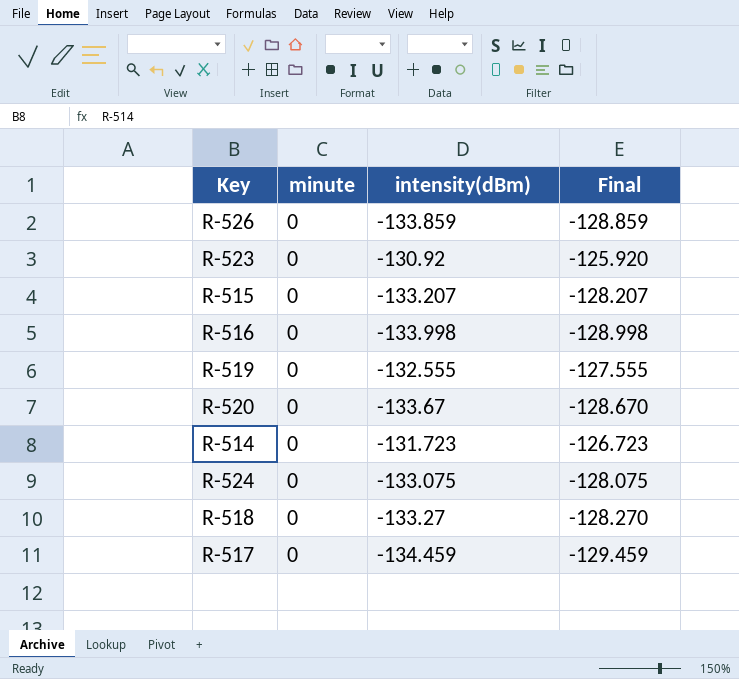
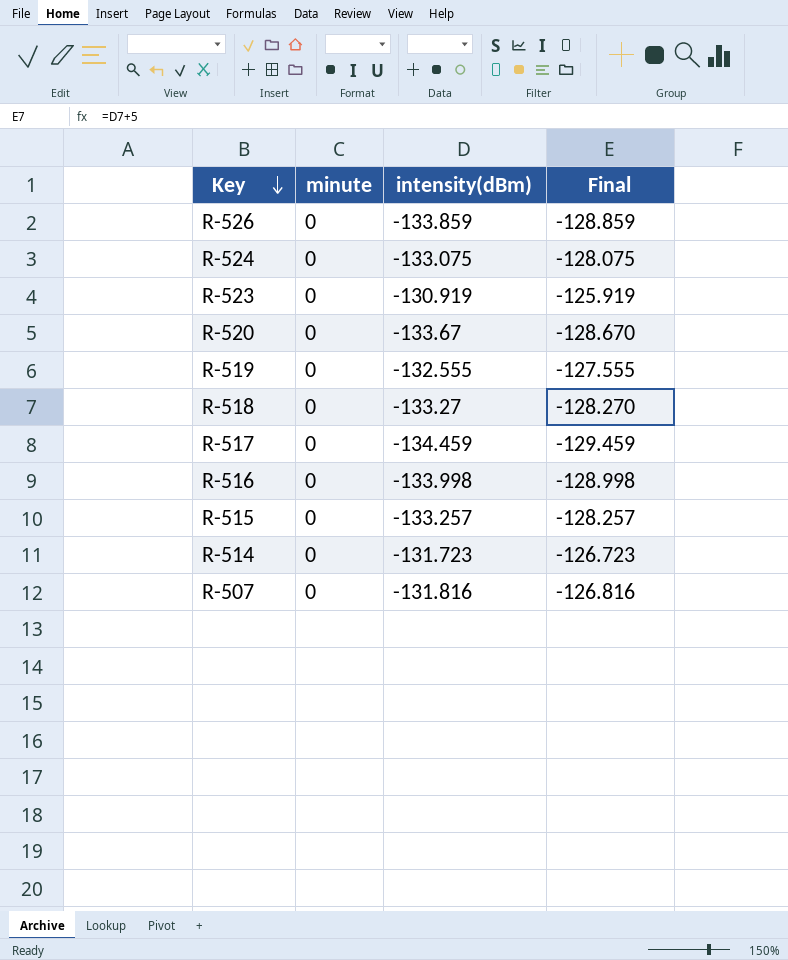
row order: none -> Key descending
R-523 | intensity(dBm): -130.92 -> -130.919
R-523 | Final: -125.920 -> -125.919
R-515 | intensity(dBm): -133.207 -> -133.257
R-515 | Final: -128.207 -> -128.257
row R-507: none -> 0 | -131.816 | -126.816

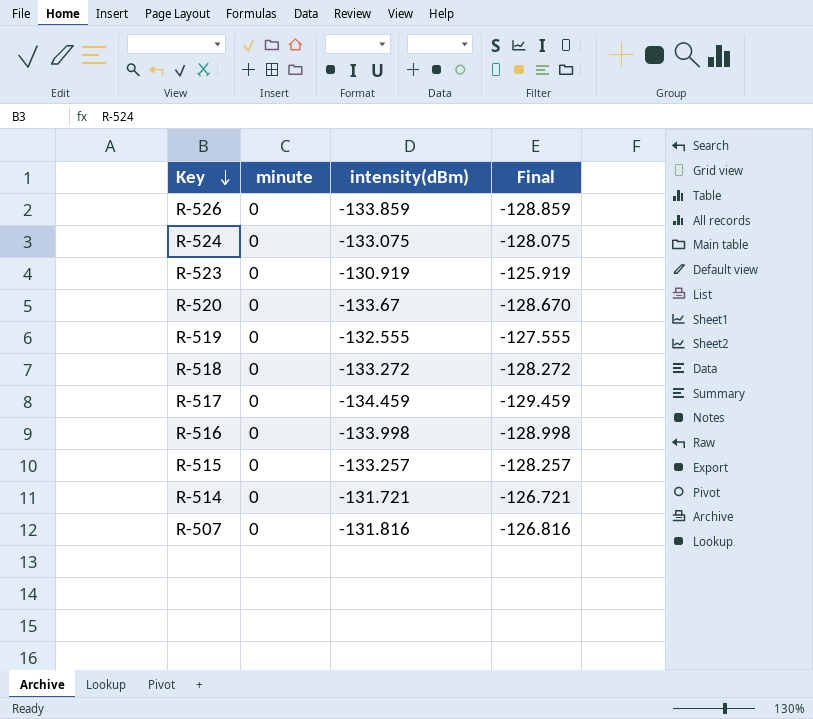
R-518 | intensity(dBm): -133.27 -> -133.272
R-518 | Final: -128.270 -> -128.272
R-514 | intensity(dBm): -131.723 -> -131.721
R-514 | Final: -126.723 -> -126.721

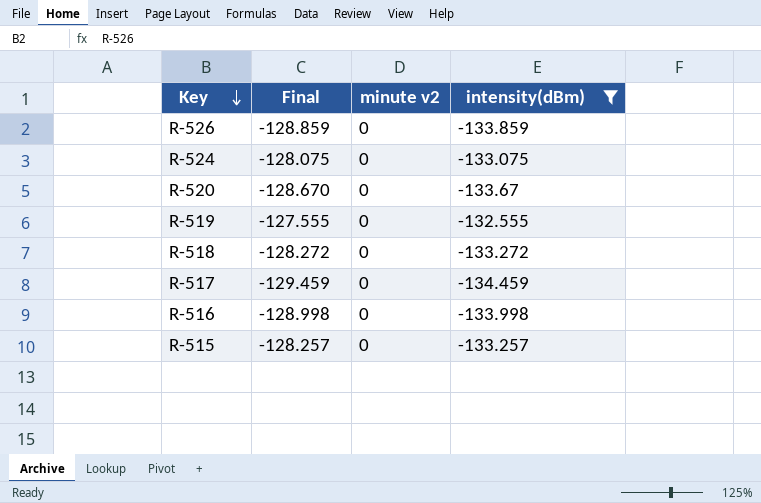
filter: none -> intensity(dBm) <= -132.555
column Final | position: 4 -> 2
column name: minute -> minute v2

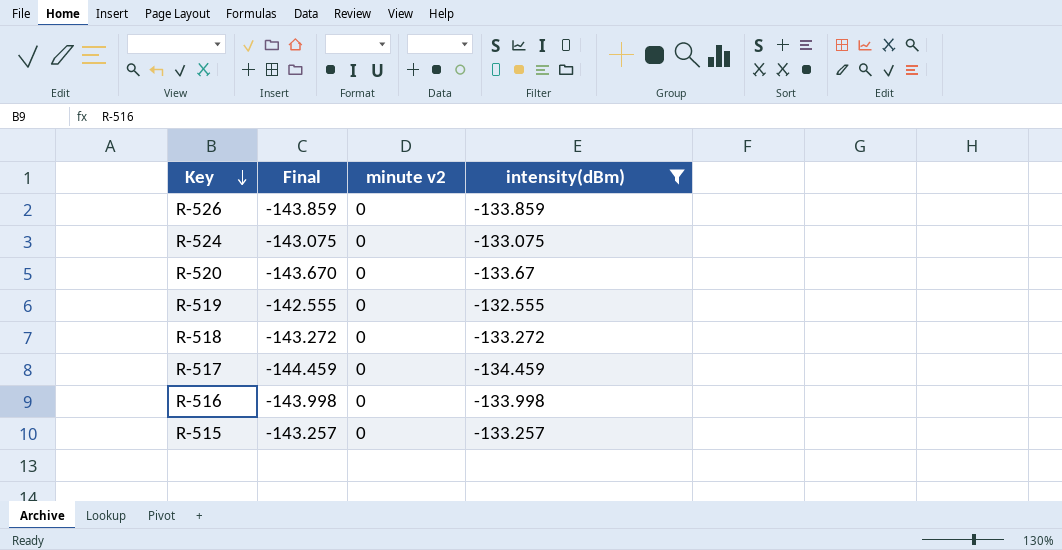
column Final | formula: [intensity(dBm)] + 5 -> [intensity(dBm)] - 10

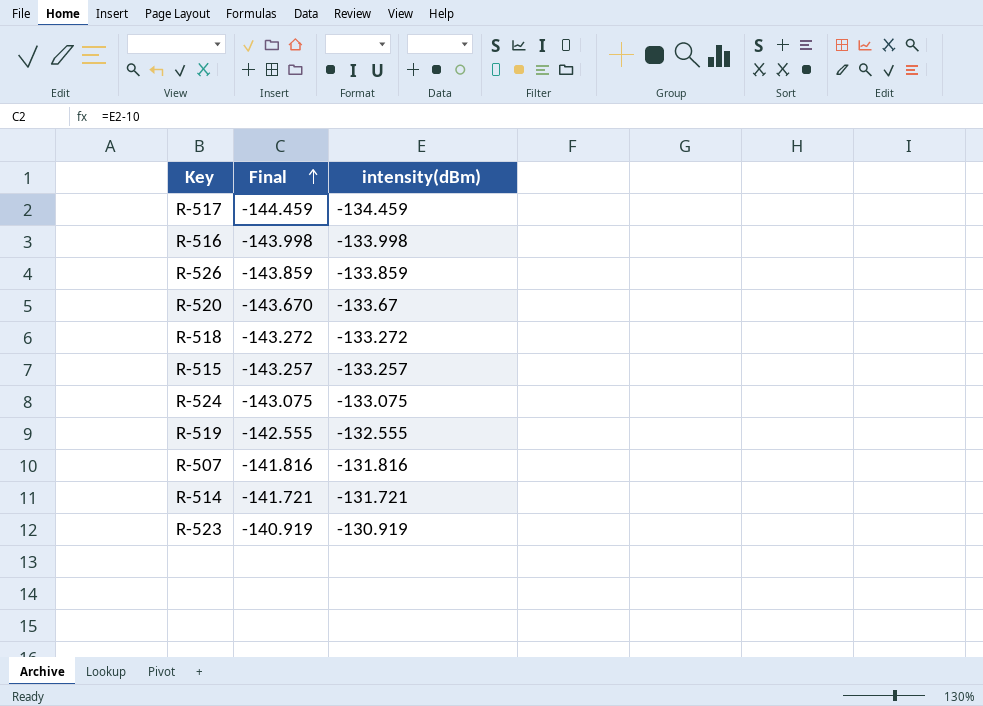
filter: intensity(dBm) <= -132.555 -> none
row order: Key descending -> Final ascending
column minute v2 | position: 3 -> none

